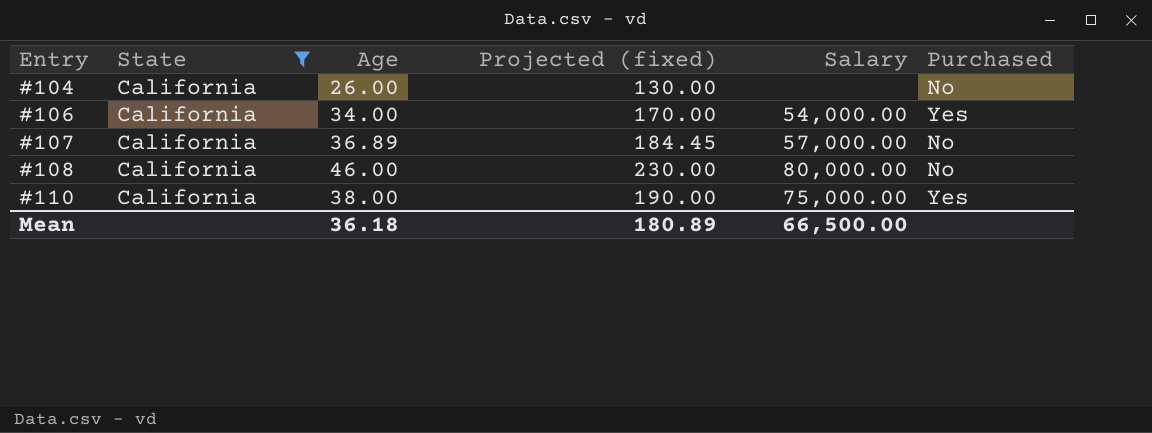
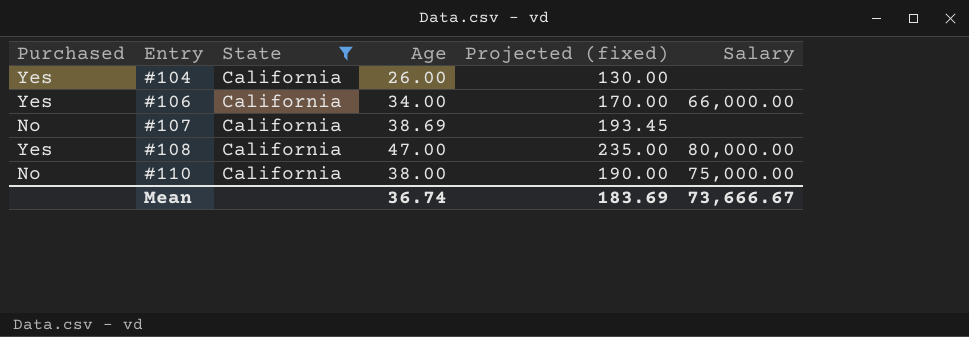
column Purchased | position: 6 -> 1
#104 | Purchased: No -> Yes
#106 | Salary: 54,000.00 -> 66,000.00
#107 | Age: 36.89 -> 38.69
#107 | Projected (fixed): 184.45 -> 193.45
#107 | Salary: 57,000.00 -> none
#108 | Purchased: No -> Yes
#108 | Age: 46.00 -> 47.00
#108 | Projected (fixed): 230.00 -> 235.00
#110 | Purchased: Yes -> No
Mean | Age: 36.18 -> 36.74
Mean | Projected (fixed): 180.89 -> 183.69
Mean | Salary: 66,500.00 -> 73,666.67

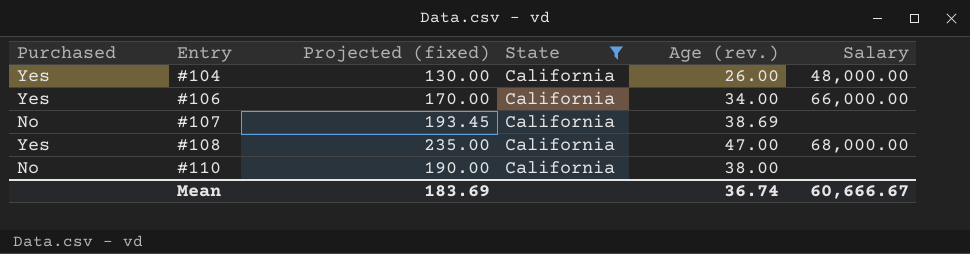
column Projected (fixed) | position: 5 -> 3
column name: Age -> Age (rev.)
#104 | Salary: none -> 48,000.00
#108 | Salary: 80,000.00 -> 68,000.00
#110 | Salary: 75,000.00 -> none
Mean | Salary: 73,666.67 -> 60,666.67

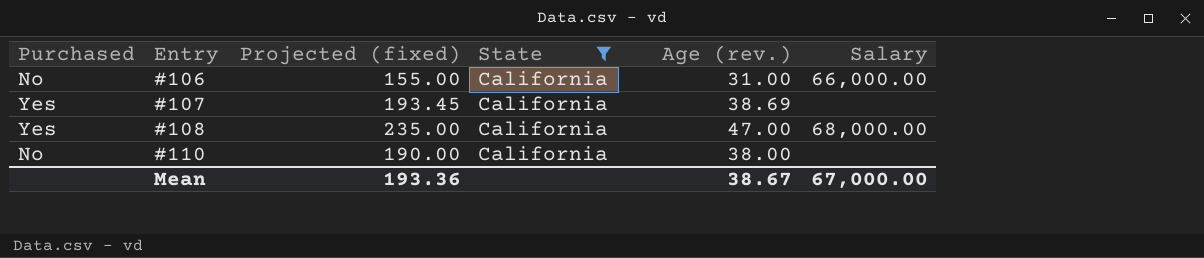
row #104: Yes | 130.00 | California | 26.00 | 48,000.00 -> none
#106 | Purchased: Yes -> No
#106 | Projected (fixed): 170.00 -> 155.00
#106 | Age (rev.): 34.00 -> 31.00
#107 | Purchased: No -> Yes
Mean | Projected (fixed): 183.69 -> 193.36
Mean | Age (rev.): 36.74 -> 38.67
Mean | Salary: 60,666.67 -> 67,000.00

